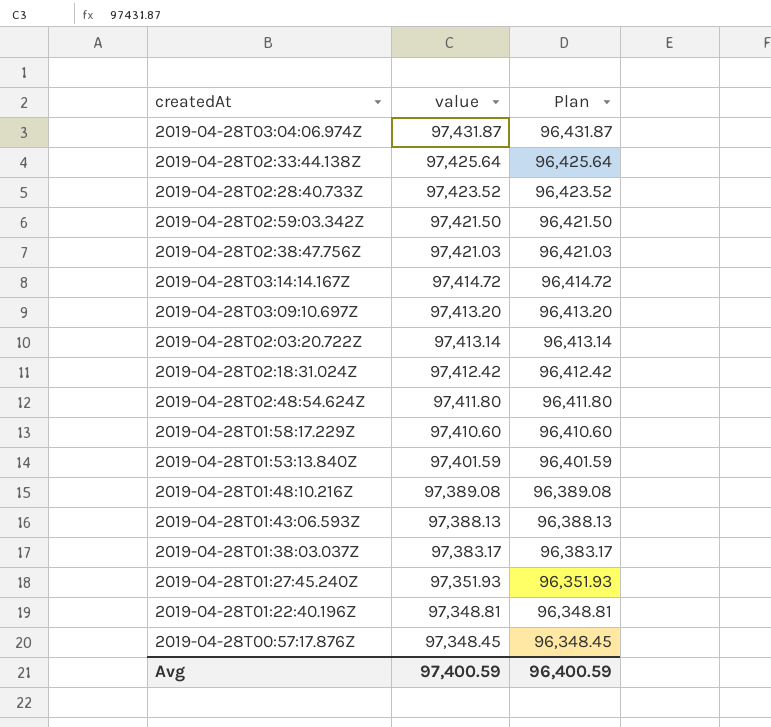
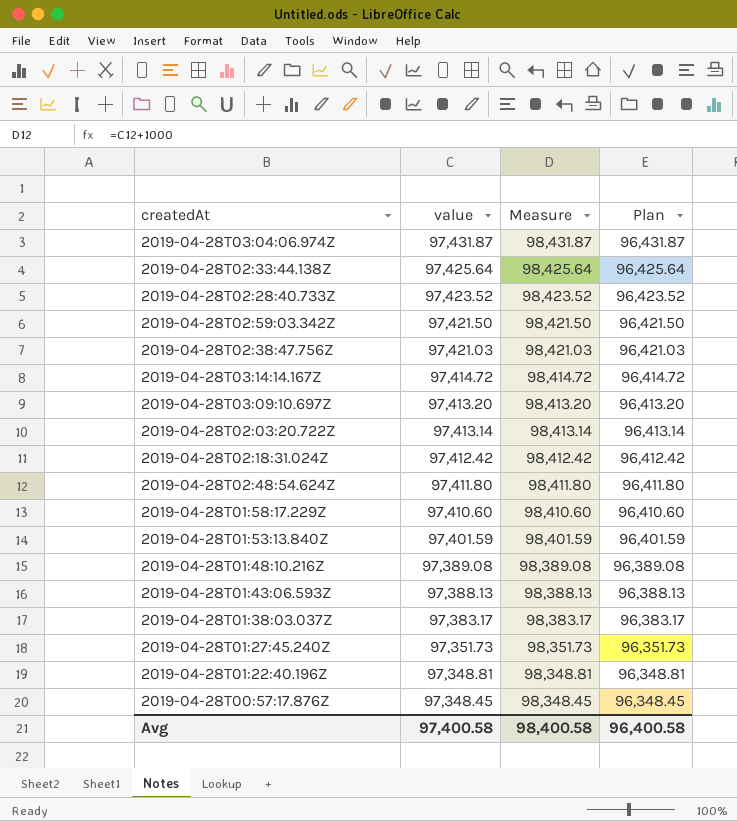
column Measure | formula: none -> [value] + 1000
2019-04-28T01:27:45.240Z | value: 97,351.93 -> 97,351.73
2019-04-28T01:27:45.240Z | Plan: 96,351.93 -> 96,351.73
Avg | value: 97,400.59 -> 97,400.58
Avg | Plan: 96,400.59 -> 96,400.58

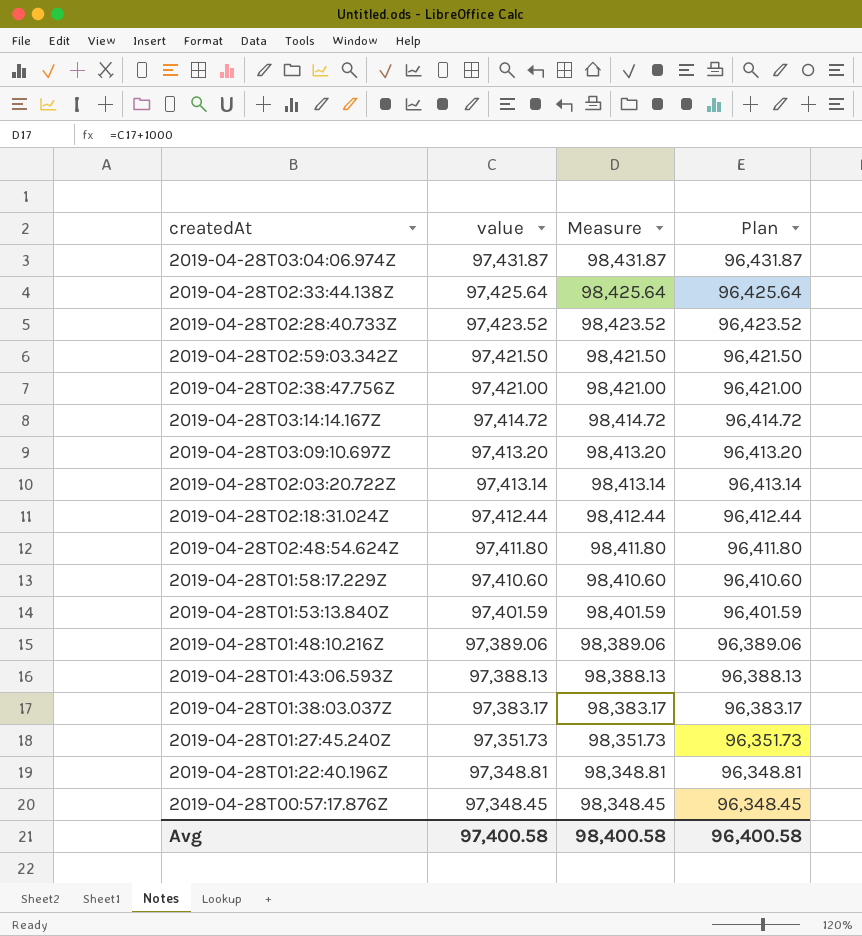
2019-04-28T02:38:47.756Z | value: 97,421.03 -> 97,421.00
2019-04-28T02:38:47.756Z | Measure: 98,421.03 -> 98,421.00
2019-04-28T02:38:47.756Z | Plan: 96,421.03 -> 96,421.00
2019-04-28T02:18:31.024Z | value: 97,412.42 -> 97,412.44
2019-04-28T02:18:31.024Z | Measure: 98,412.42 -> 98,412.44
2019-04-28T02:18:31.024Z | Plan: 96,412.42 -> 96,412.44
2019-04-28T01:48:10.216Z | value: 97,389.08 -> 97,389.06
2019-04-28T01:48:10.216Z | Measure: 98,389.08 -> 98,389.06
2019-04-28T01:48:10.216Z | Plan: 96,389.08 -> 96,389.06

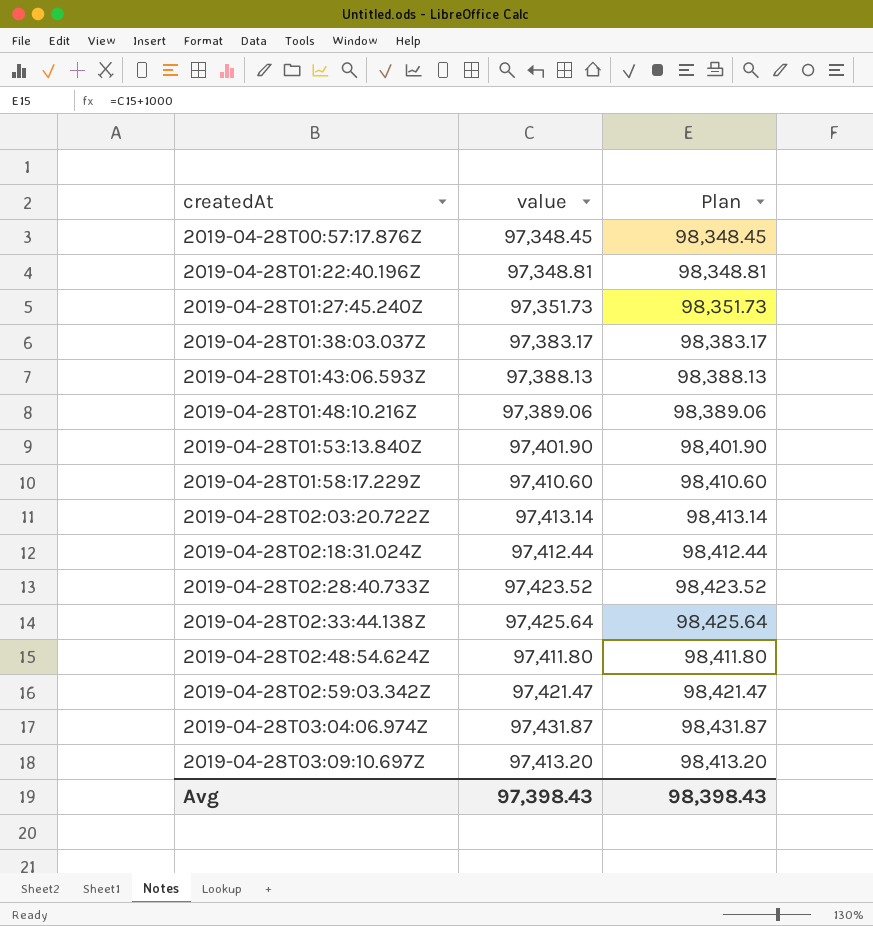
row order: value descending -> createdAt ascending
column Measure | formula: [value] + 1000 -> none
column Plan | formula: [value] - 1000 -> [value] + 1000
row 2019-04-28T02:38:47.756Z: 97,421.00 | 98,421.00 | 96,421.00 -> none
row 2019-04-28T03:14:14.167Z: 97,414.72 | 98,414.72 | 96,414.72 -> none
2019-04-28T01:53:13.840Z | value: 97,401.59 -> 97,401.90
2019-04-28T02:59:03.342Z | value: 97,421.50 -> 97,421.47
Avg | value: 97,400.58 -> 97,398.43
Avg | Plan: 96,400.58 -> 98,398.43

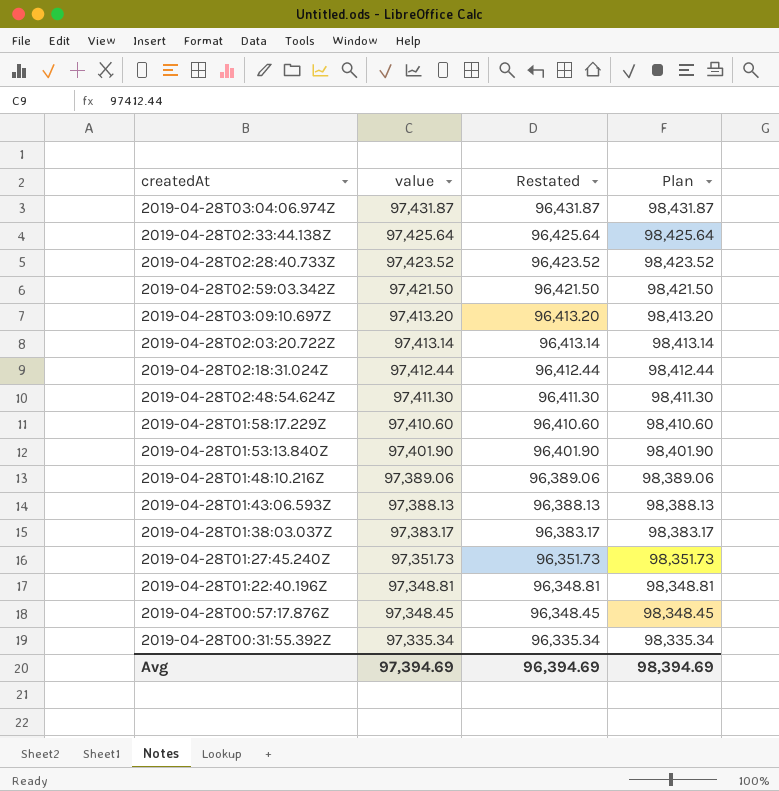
row order: createdAt ascending -> value descending
column Restated | formula: none -> [value] - 1000
2019-04-28T02:59:03.342Z | value: 97,421.47 -> 97,421.50
2019-04-28T02:59:03.342Z | Plan: 98,421.47 -> 98,421.50
2019-04-28T02:48:54.624Z | value: 97,411.80 -> 97,411.30
2019-04-28T02:48:54.624Z | Plan: 98,411.80 -> 98,411.30
row 2019-04-28T00:31:55.392Z: none -> 97,335.34 | 96,335.34 | 98,335.34
Avg | value: 97,398.43 -> 97,394.69
Avg | Plan: 98,398.43 -> 98,394.69

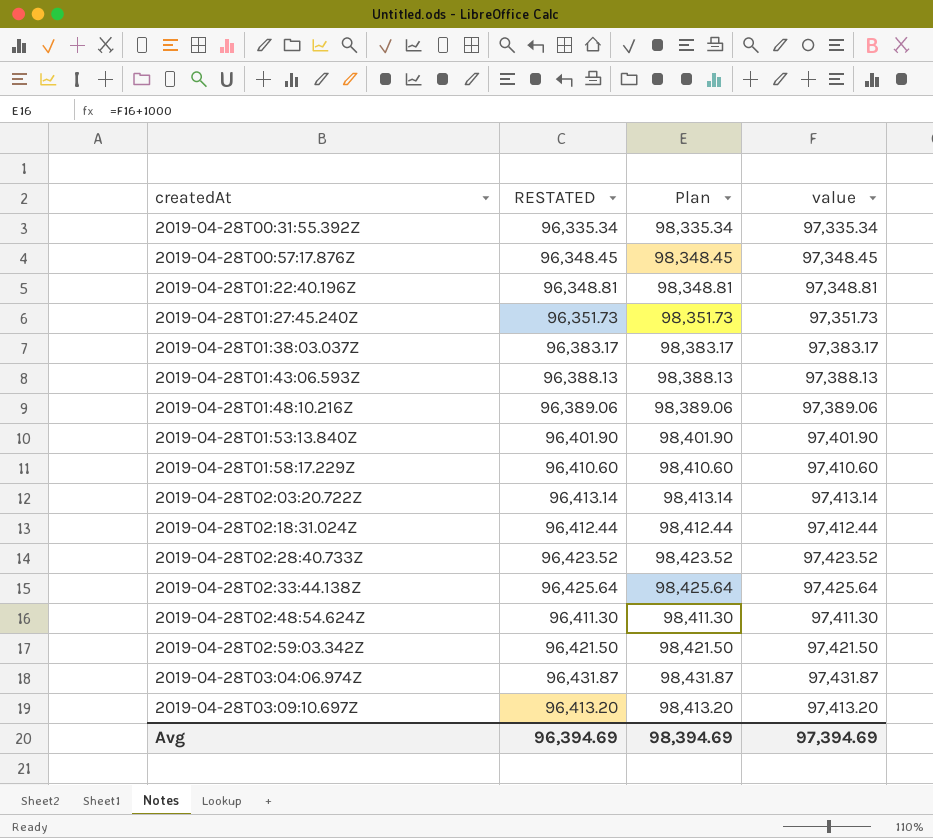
row order: value descending -> createdAt ascending
column name: Restated -> RESTATED
column value | position: 2 -> 4

